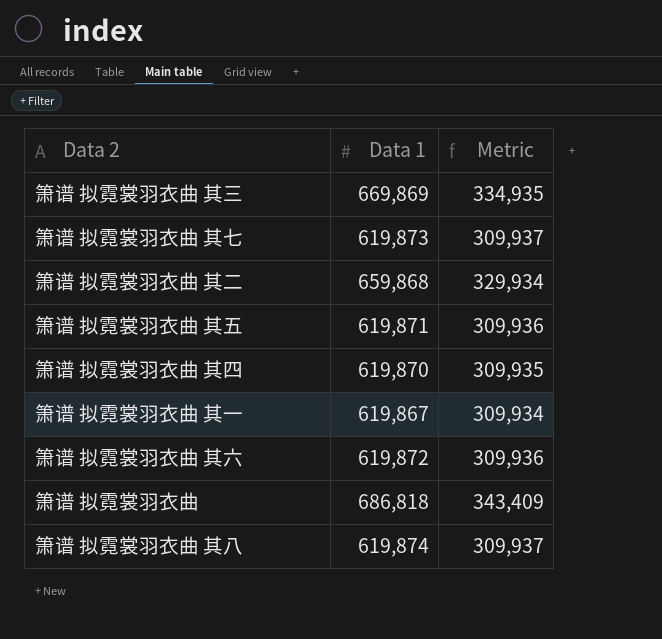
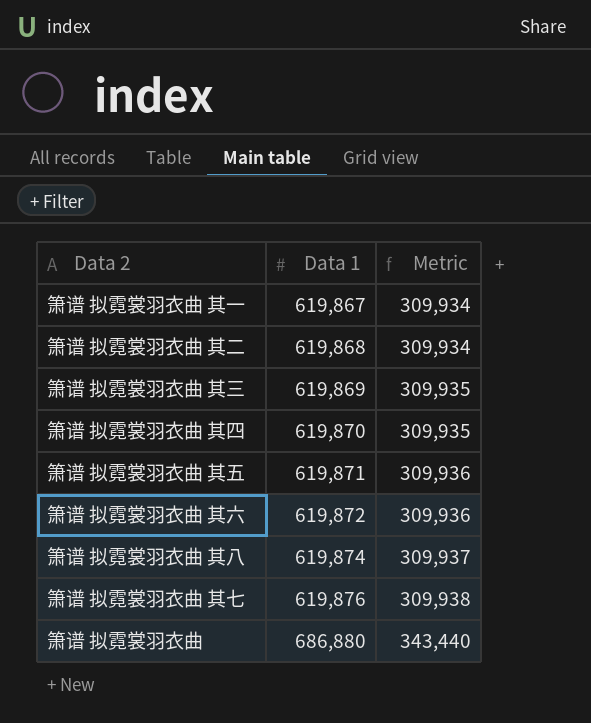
row order: none -> Data 1 ascending
箫谱 拟霓裳羽衣曲 其二 | Data 1: 659,868 -> 619,868
箫谱 拟霓裳羽衣曲 其二 | Metric: 329,934 -> 309,934
箫谱 拟霓裳羽衣曲 其三 | Data 1: 669,869 -> 619,869
箫谱 拟霓裳羽衣曲 其三 | Metric: 334,935 -> 309,935
箫谱 拟霓裳羽衣曲 其七 | Data 1: 619,873 -> 619,876
箫谱 拟霓裳羽衣曲 其七 | Metric: 309,937 -> 309,938
箫谱 拟霓裳羽衣曲 | Data 1: 686,818 -> 686,880
箫谱 拟霓裳羽衣曲 | Metric: 343,409 -> 343,440

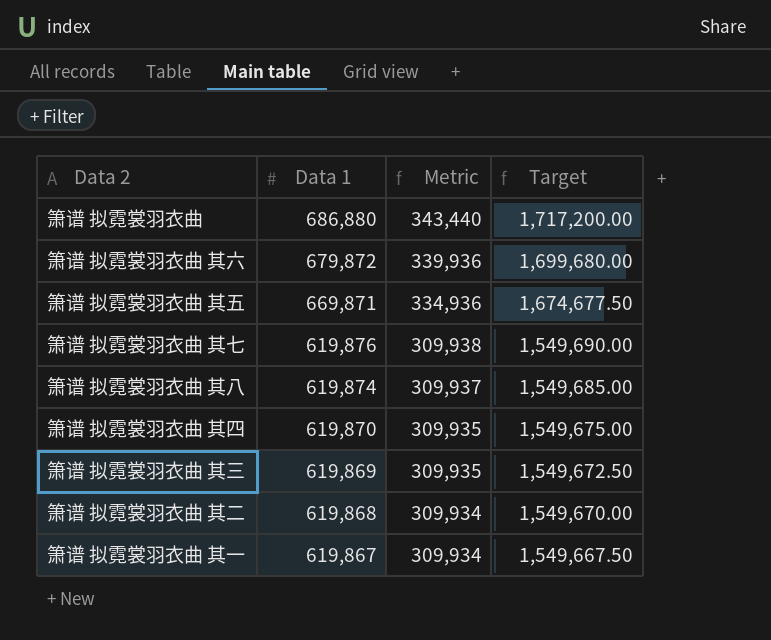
row order: Data 1 ascending -> Data 1 descending
column Target | formula: none -> [Data 1] * 2.5
箫谱 拟霓裳羽衣曲 其六 | Data 1: 619,872 -> 679,872
箫谱 拟霓裳羽衣曲 其六 | Metric: 309,936 -> 339,936
箫谱 拟霓裳羽衣曲 其五 | Data 1: 619,871 -> 669,871
箫谱 拟霓裳羽衣曲 其五 | Metric: 309,936 -> 334,936

